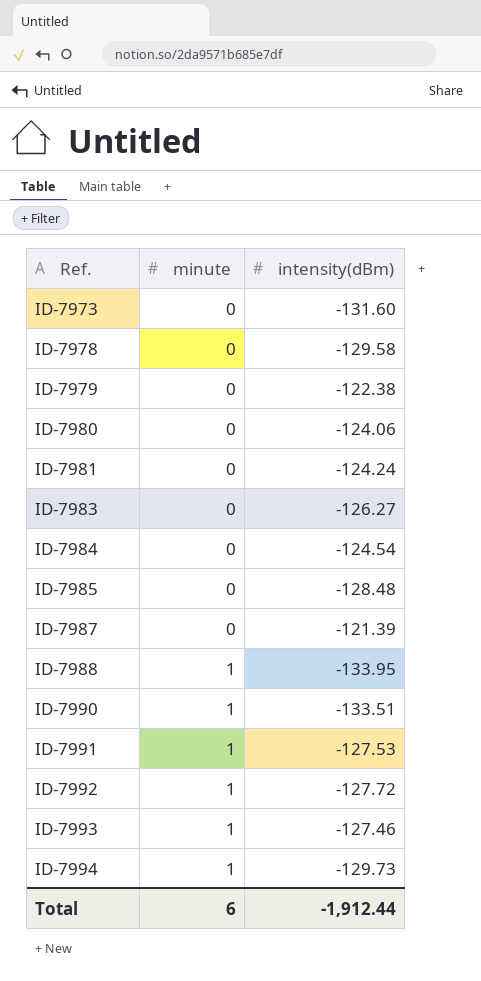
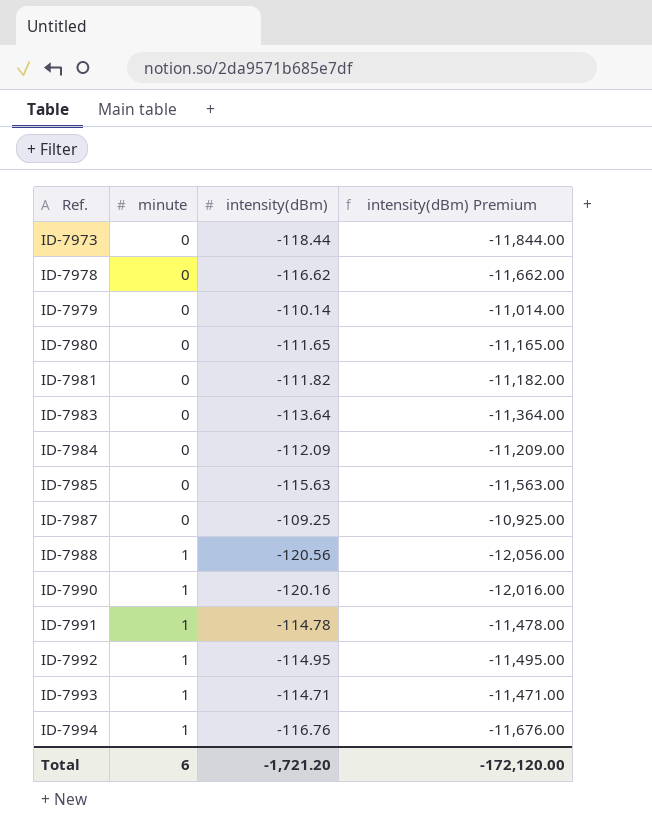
column intensity(dBm) Premium | formula: none -> [intensity(dBm)] * 100
ID-7973 | intensity(dBm): -131.60 -> -118.44
ID-7978 | intensity(dBm): -129.58 -> -116.62
ID-7979 | intensity(dBm): -122.38 -> -110.14
ID-7980 | intensity(dBm): -124.06 -> -111.65
ID-7981 | intensity(dBm): -124.24 -> -111.82
ID-7983 | intensity(dBm): -126.27 -> -113.64
ID-7984 | intensity(dBm): -124.54 -> -112.09
ID-7985 | intensity(dBm): -128.48 -> -115.63
ID-7987 | intensity(dBm): -121.39 -> -109.25
ID-7988 | intensity(dBm): -133.95 -> -120.56
ID-7990 | intensity(dBm): -133.51 -> -120.16
ID-7991 | intensity(dBm): -127.53 -> -114.78
ID-7992 | intensity(dBm): -127.72 -> -114.95
ID-7993 | intensity(dBm): -127.46 -> -114.71
ID-7994 | intensity(dBm): -129.73 -> -116.76
Total | intensity(dBm): -1,912.44 -> -1,721.20

